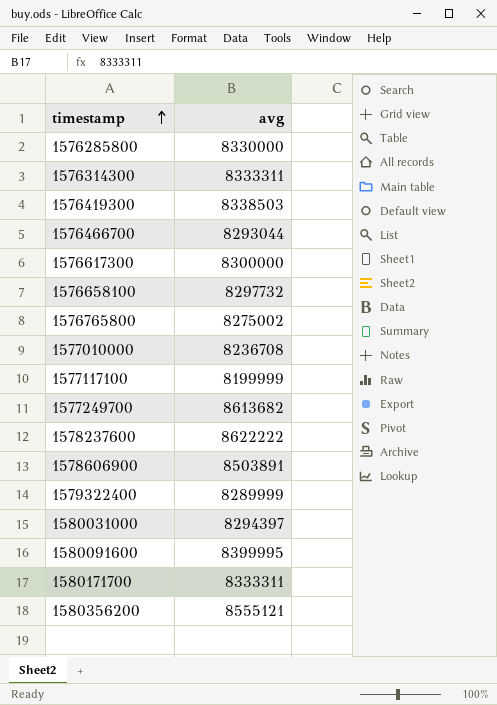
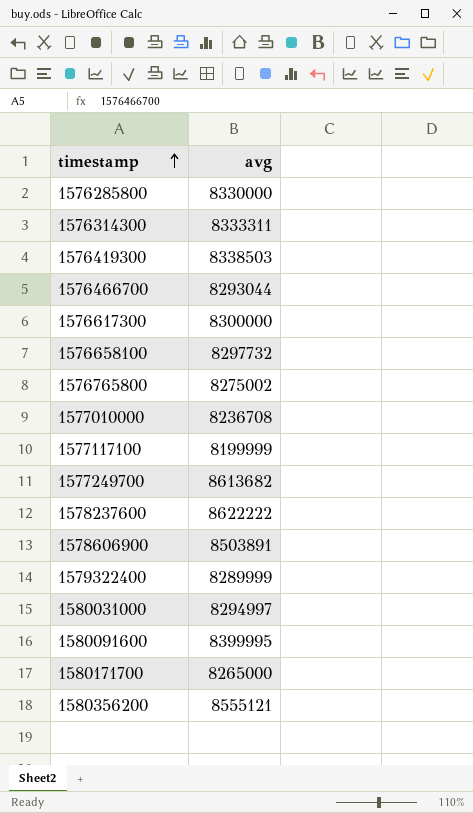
1580031000 | avg: 8294397 -> 8294997
1580171700 | avg: 8333311 -> 8265000

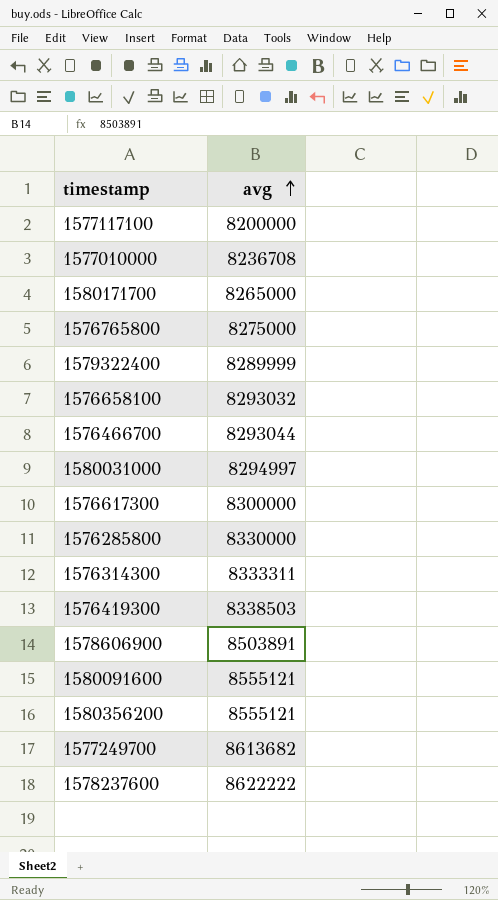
row order: timestamp ascending -> avg ascending
1577117100 | avg: 8199999 -> 8200000
1576765800 | avg: 8275002 -> 8275000
1576658100 | avg: 8297732 -> 8293032
1580091600 | avg: 8399995 -> 8555121

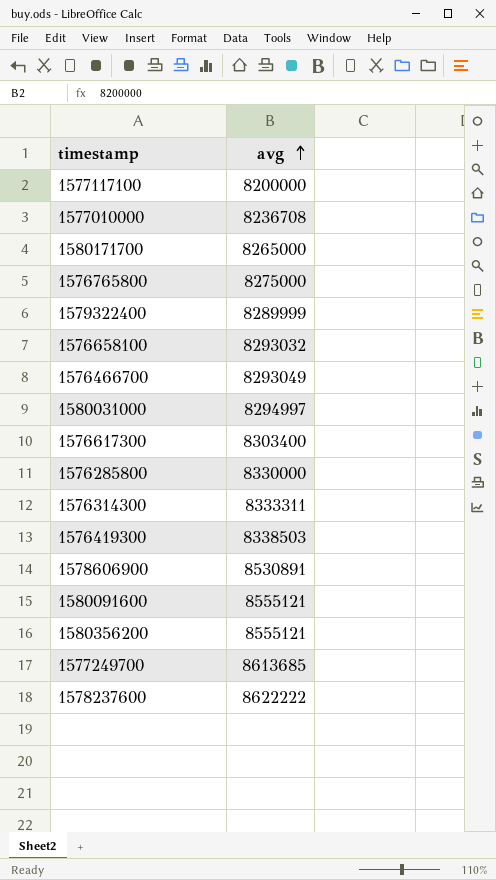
1576466700 | avg: 8293044 -> 8293049
1576617300 | avg: 8300000 -> 8303400
1578606900 | avg: 8503891 -> 8530891
1577249700 | avg: 8613682 -> 8613685

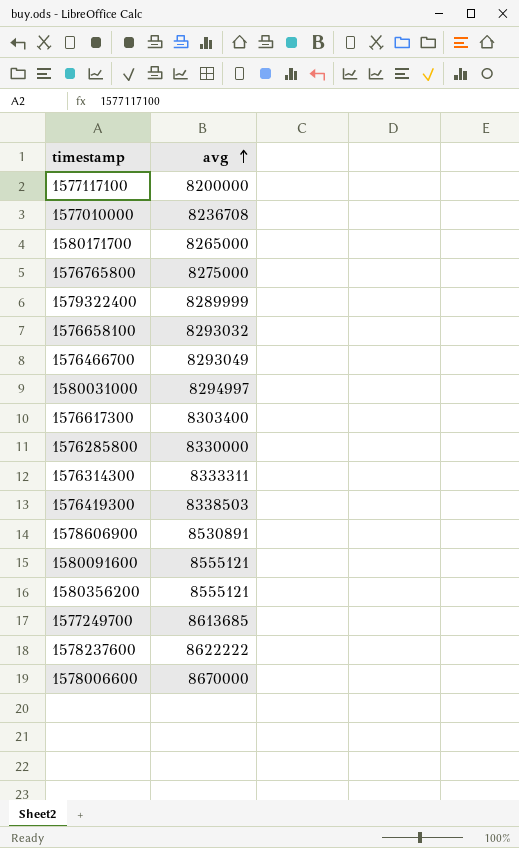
row 1578006600: none -> 8670000

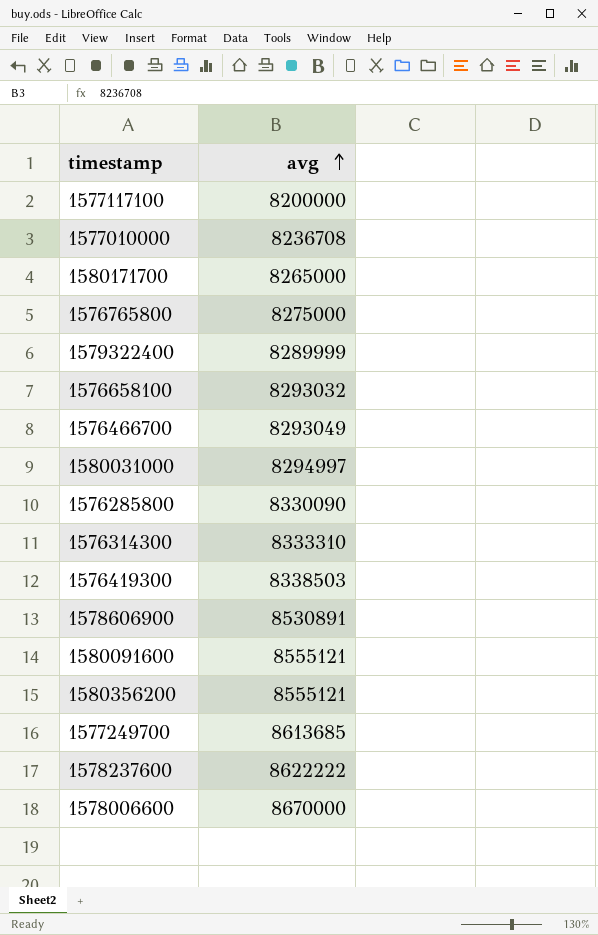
row 1576617300: 8303400 -> none
1576285800 | avg: 8330000 -> 8330090
1576314300 | avg: 8333311 -> 8333310

